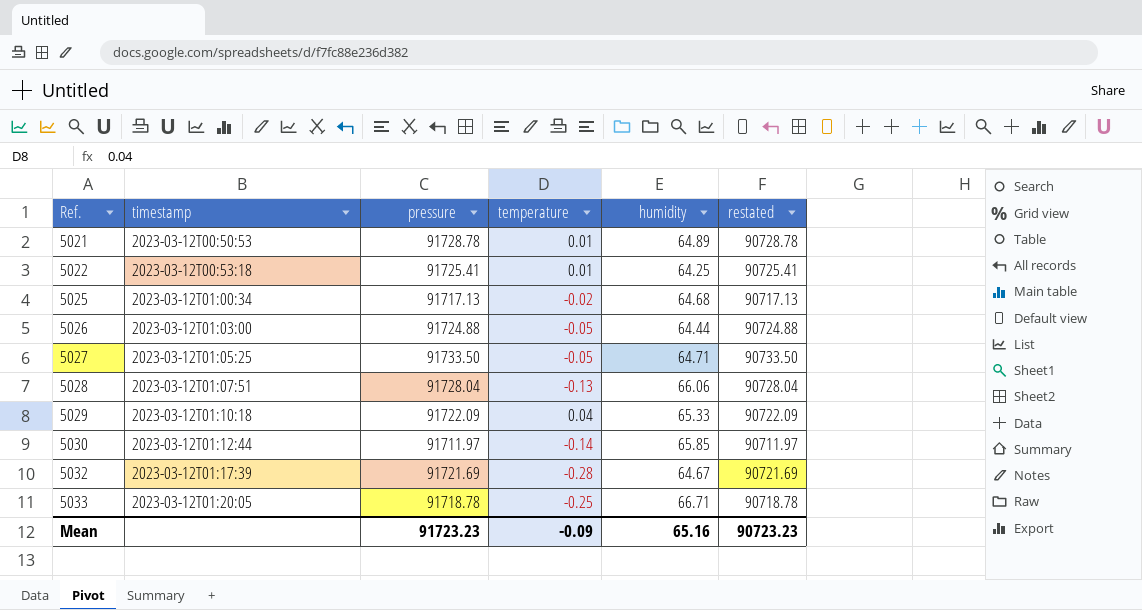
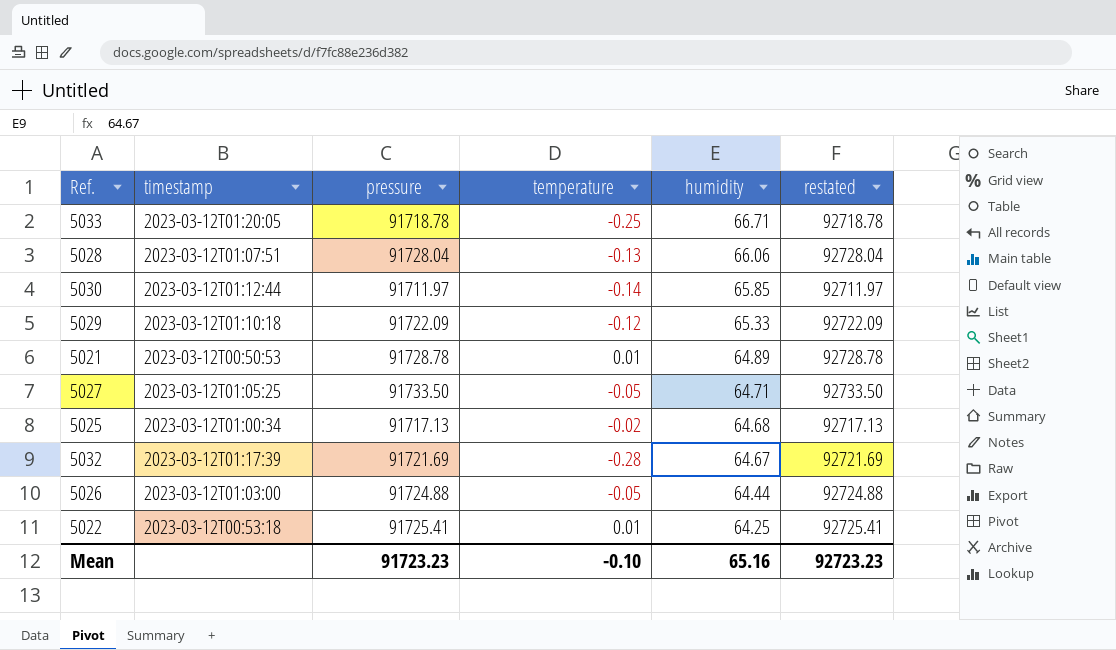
row order: Ref. ascending -> humidity descending
column restated | formula: [pressure] - 1000 -> [pressure] + 1000
5029 | temperature: 0.04 -> -0.12
Mean | temperature: -0.09 -> -0.10
Mean | restated: 90723.23 -> 92723.23

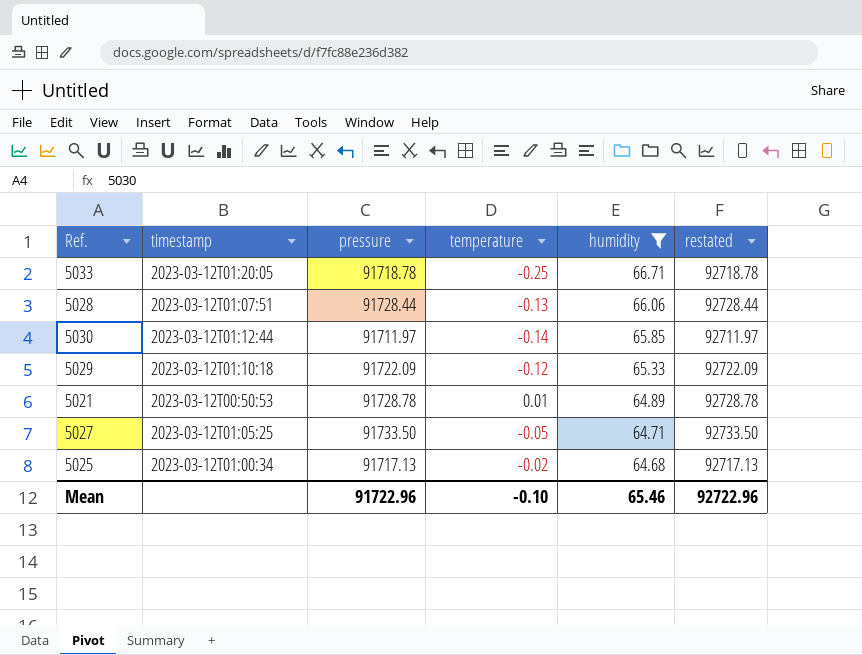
filter: none -> humidity >= 64.68
5028 | pressure: 91728.04 -> 91728.44
5028 | restated: 92728.04 -> 92728.44
Mean | pressure: 91723.23 -> 91722.96
Mean | humidity: 65.16 -> 65.46
Mean | restated: 92723.23 -> 92722.96

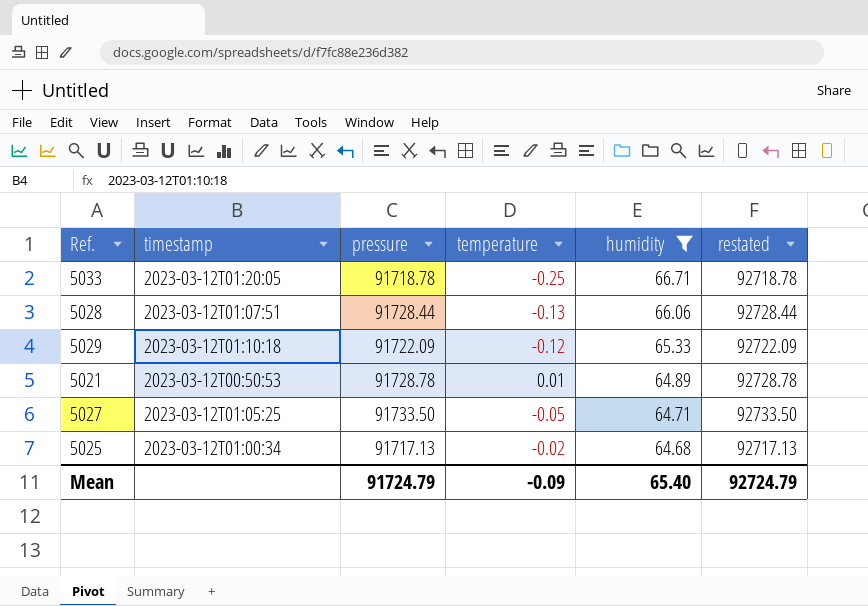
row 5030: 2023-03-12T01:12:44 | 91711.97 | -0.14 | 65.85 | 92711.97 -> none
Mean | pressure: 91722.96 -> 91724.79
Mean | temperature: -0.10 -> -0.09
Mean | humidity: 65.46 -> 65.40
Mean | restated: 92722.96 -> 92724.79

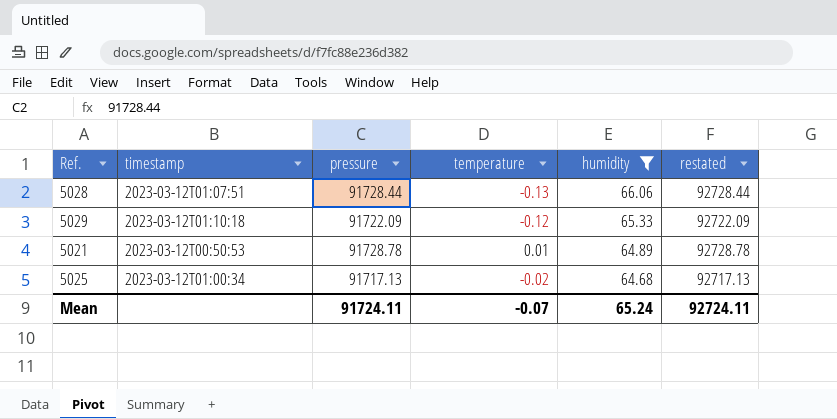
row 5033: 2023-03-12T01:20:05 | 91718.78 | -0.25 | 66.71 | 92718.78 -> none
row 5027: 2023-03-12T01:05:25 | 91733.50 | -0.05 | 64.71 | 92733.50 -> none
Mean | pressure: 91724.79 -> 91724.11
Mean | temperature: -0.09 -> -0.07
Mean | humidity: 65.40 -> 65.24
Mean | restated: 92724.79 -> 92724.11

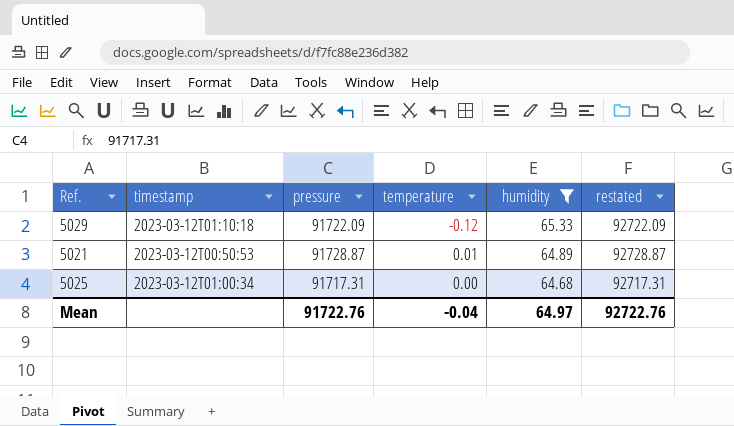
row 5028: 2023-03-12T01:07:51 | 91728.44 | -0.13 | 66.06 | 92728.44 -> none
5021 | pressure: 91728.78 -> 91728.87
5021 | restated: 92728.78 -> 92728.87
5025 | pressure: 91717.13 -> 91717.31
5025 | temperature: -0.02 -> 0.00
5025 | restated: 92717.13 -> 92717.31
Mean | pressure: 91724.11 -> 91722.76
Mean | temperature: -0.07 -> -0.04
Mean | humidity: 65.24 -> 64.97
Mean | restated: 92724.11 -> 92722.76

